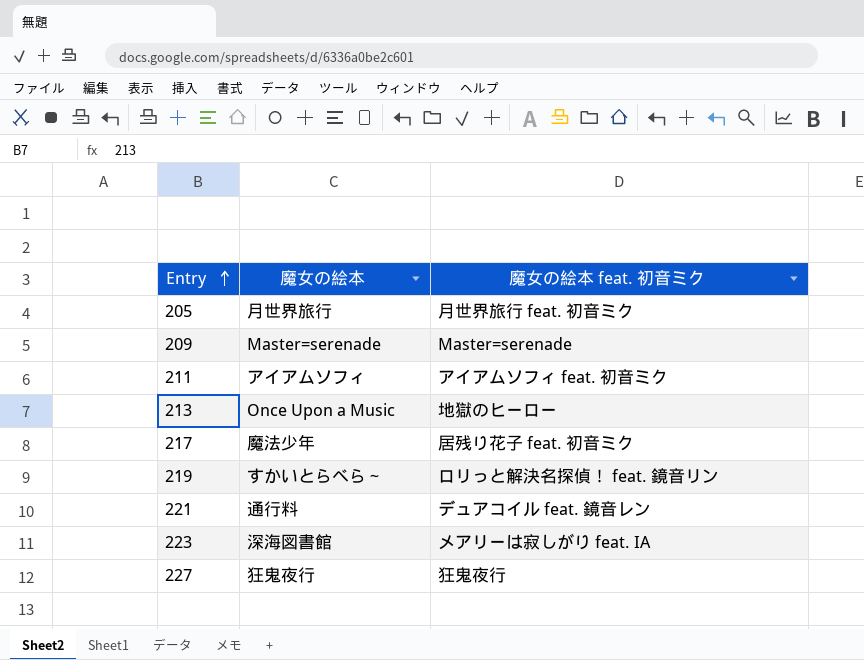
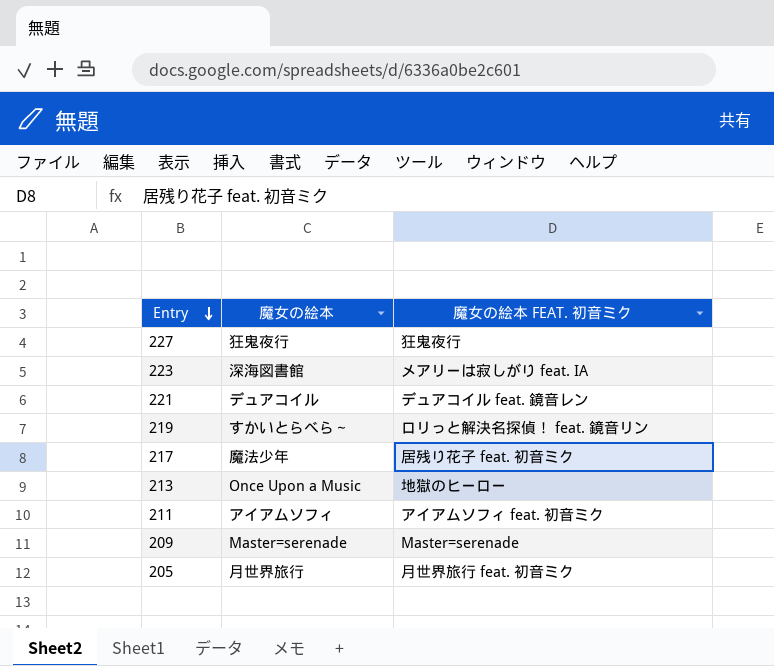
row order: Entry ascending -> Entry descending
column name: 魔女の絵本 feat. 初音ミク -> 魔女の絵本 FEAT. 初音ミク
221 | 魔女の絵本: 通行料 -> デュアコイル

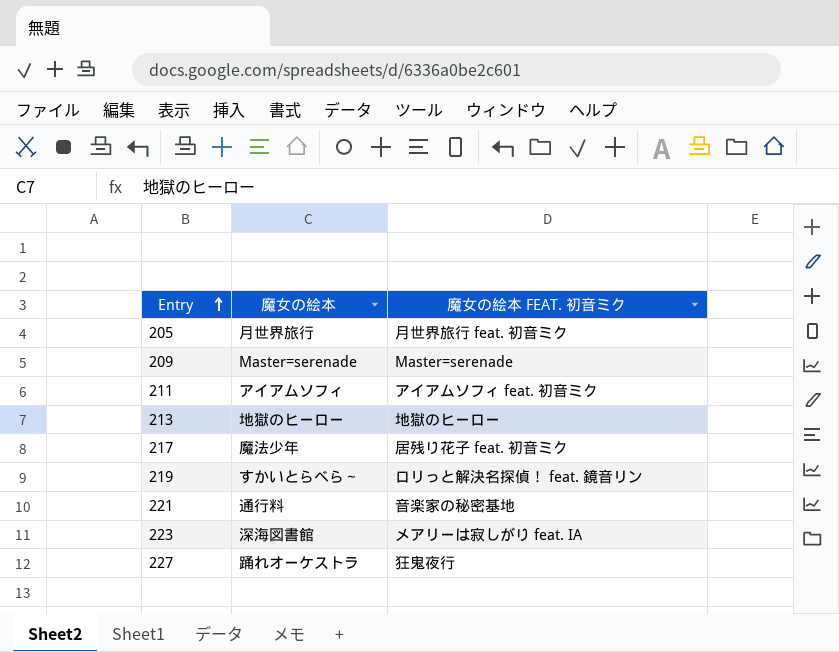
row order: Entry descending -> Entry ascending
213 | 魔女の絵本: Once Upon a Music -> 地獄のヒーロー
221 | 魔女の絵本: デュアコイル -> 通行料
221 | 魔女の絵本 FEAT. 初音ミク: デュアコイル feat. 鏡音レン -> 音楽家の秘密基地
227 | 魔女の絵本: 狂鬼夜行 -> 踊れオーケストラ

